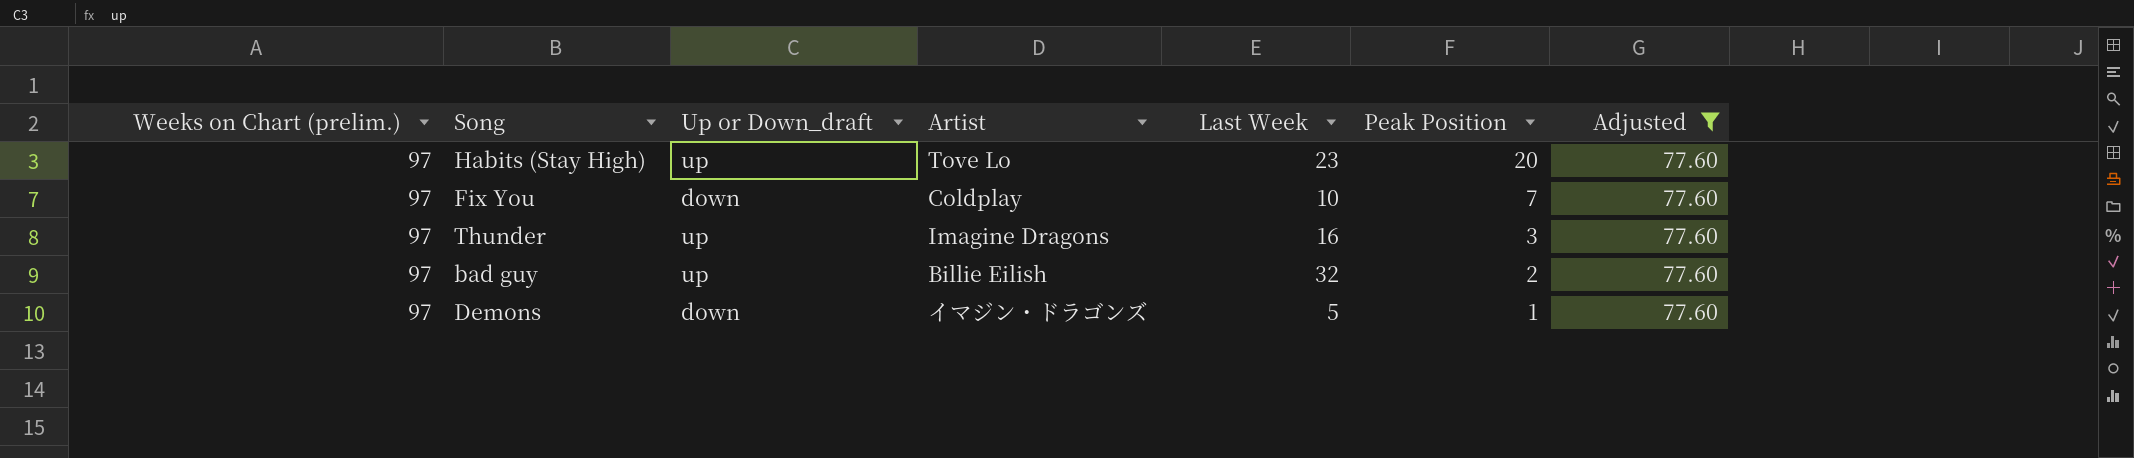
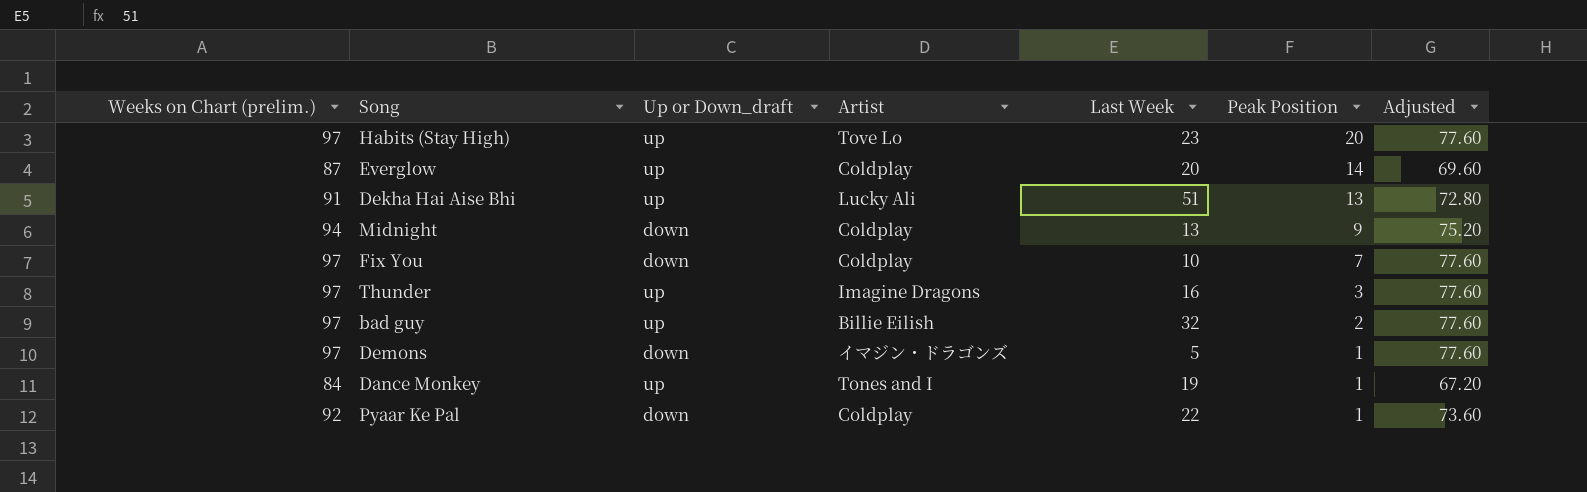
filter: Adjusted = 77.60 -> none

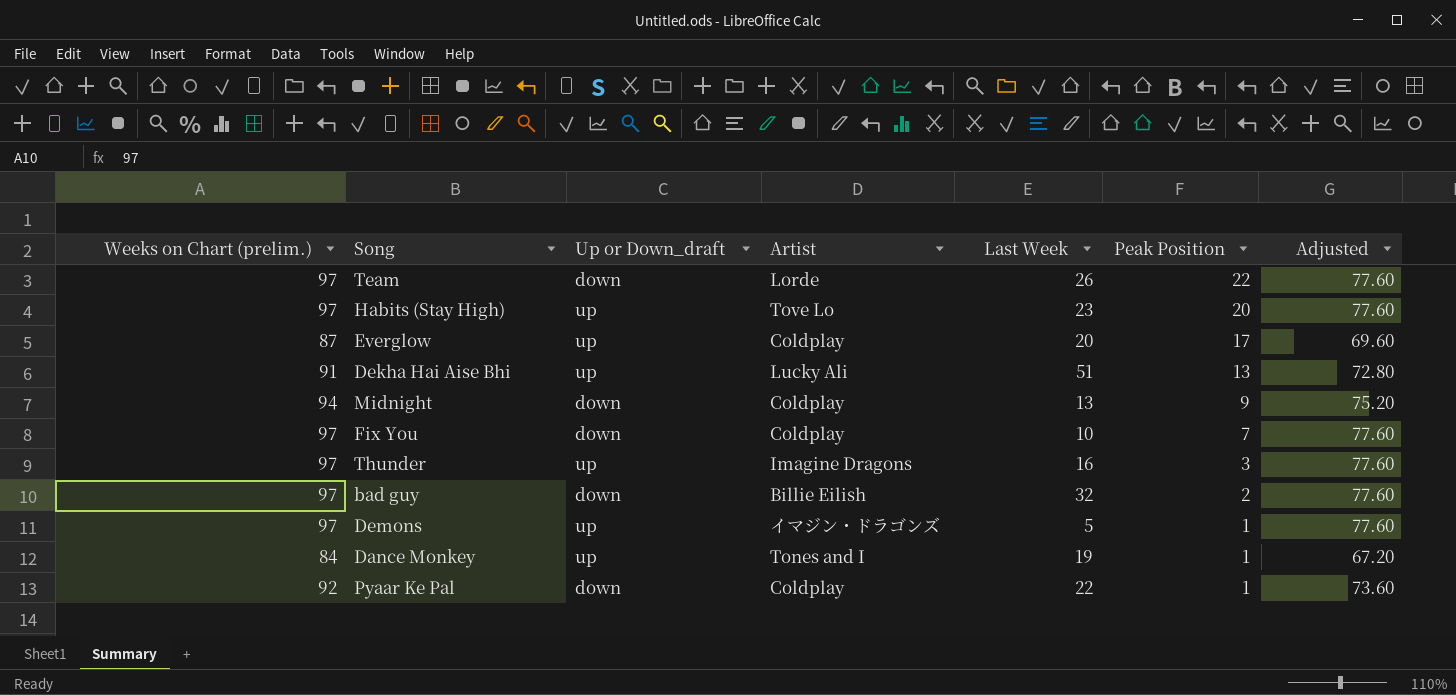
row Team: none -> 97 | down | Lorde | 26 | 22 | 77.60
Everglow | Peak Position: 14 -> 17
bad guy | Up or Down_draft: up -> down
Demons | Up or Down_draft: down -> up

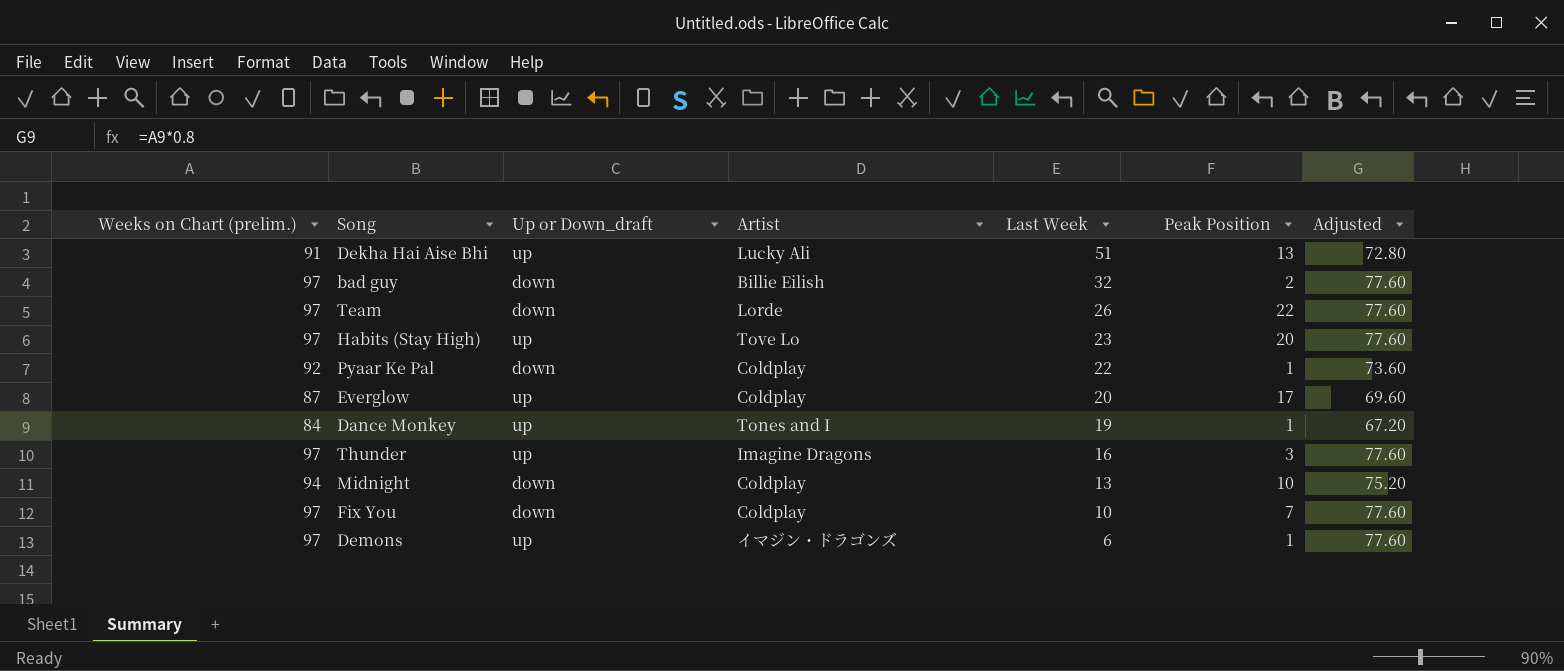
row order: Peak Position descending -> Last Week descending
Midnight | Peak Position: 9 -> 10
Demons | Last Week: 5 -> 6

